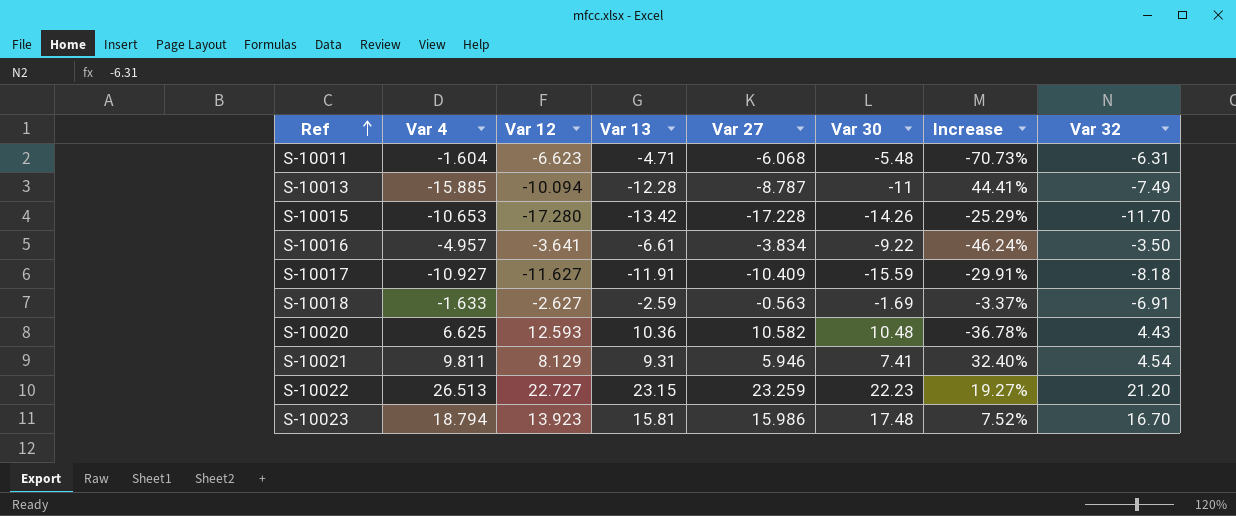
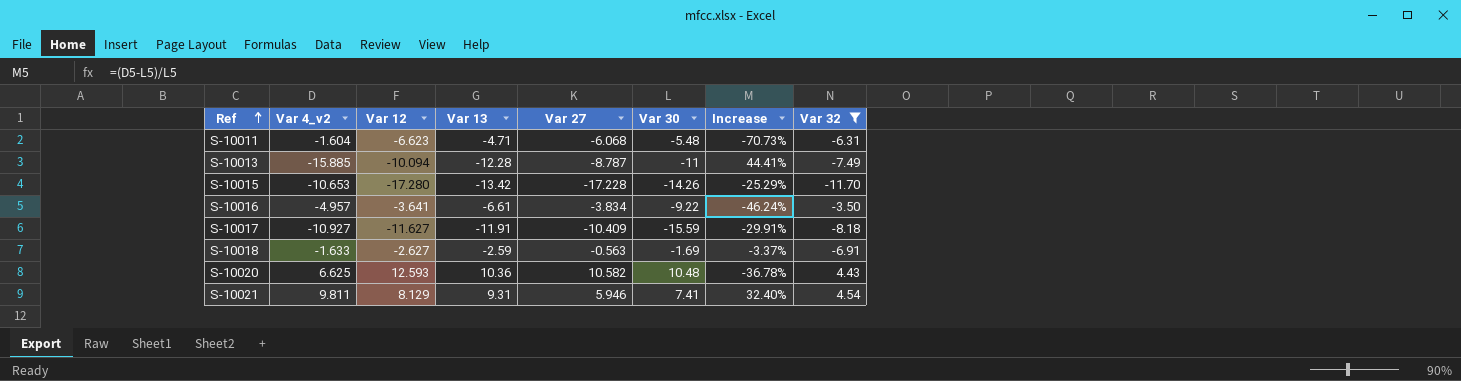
filter: none -> Var 32 <= 4.54
column name: Var 4 -> Var 4_v2

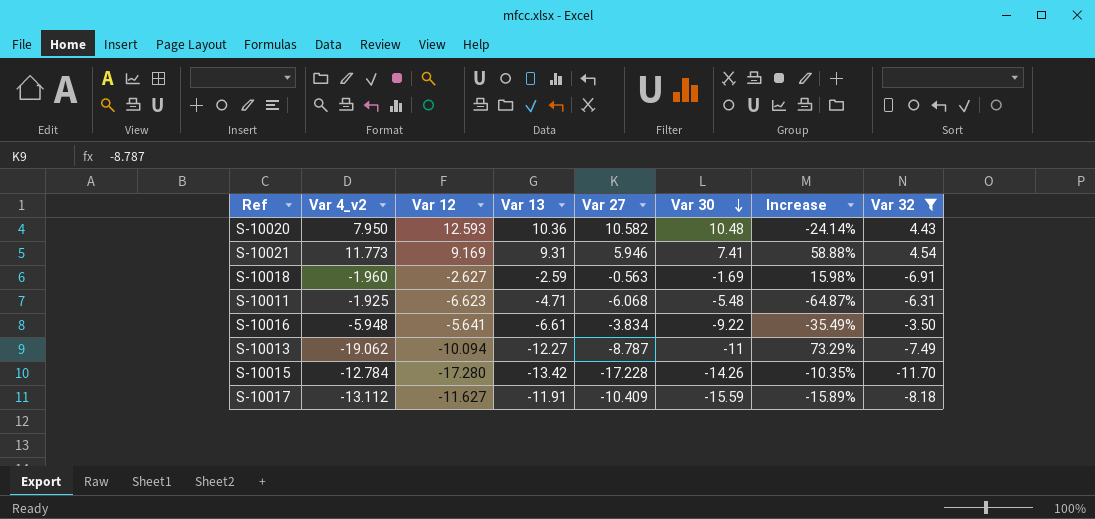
row order: Ref ascending -> Var 30 descending
S-10020 | Var 4_v2: 6.625 -> 7.950
S-10020 | Increase: -36.78% -> -24.14%
S-10021 | Var 4_v2: 9.811 -> 11.773
S-10021 | Var 12: 8.129 -> 9.169
S-10021 | Increase: 32.40% -> 58.88%
S-10018 | Var 4_v2: -1.633 -> -1.960
S-10018 | Increase: -3.37% -> 15.98%
S-10011 | Var 4_v2: -1.604 -> -1.925
S-10011 | Increase: -70.73% -> -64.87%
S-10016 | Var 4_v2: -4.957 -> -5.948
S-10016 | Var 12: -3.641 -> -5.641
S-10016 | Increase: -46.24% -> -35.49%
S-10013 | Var 4_v2: -15.885 -> -19.062
S-10013 | Var 13: -12.28 -> -12.27
S-10013 | Increase: 44.41% -> 73.29%
S-10015 | Var 4_v2: -10.653 -> -12.784
S-10015 | Increase: -25.29% -> -10.35%
S-10017 | Var 4_v2: -10.927 -> -13.112
S-10017 | Increase: -29.91% -> -15.89%

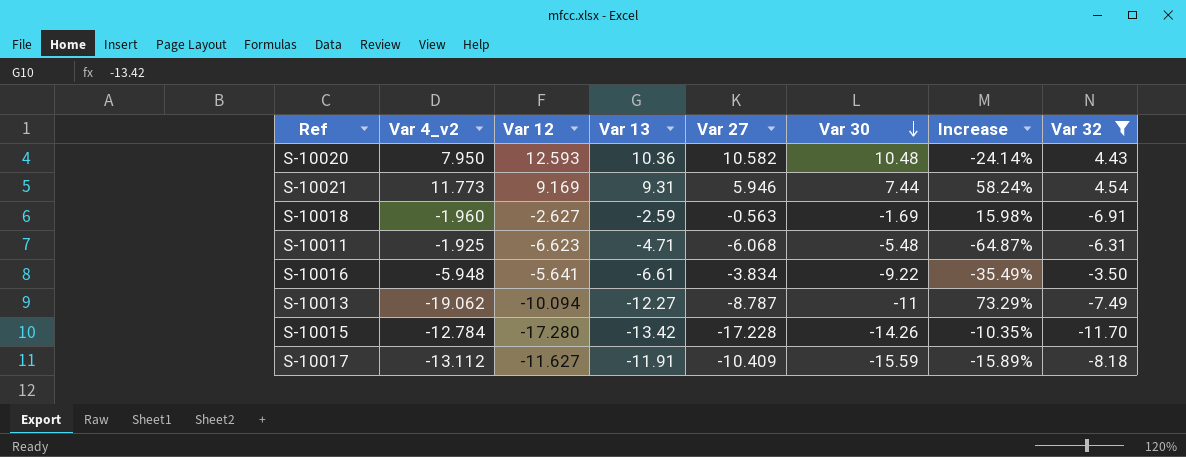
S-10021 | Var 30: 7.41 -> 7.44
S-10021 | Increase: 58.88% -> 58.24%

